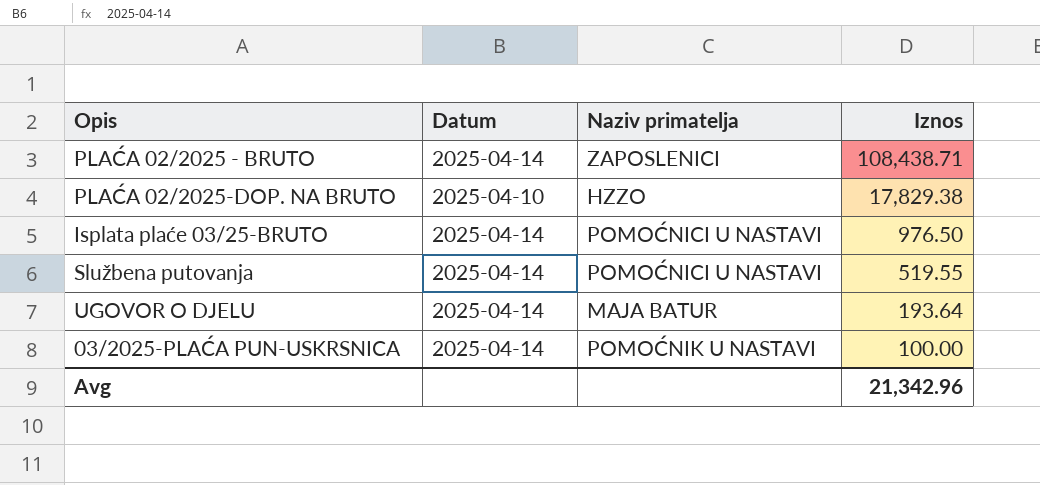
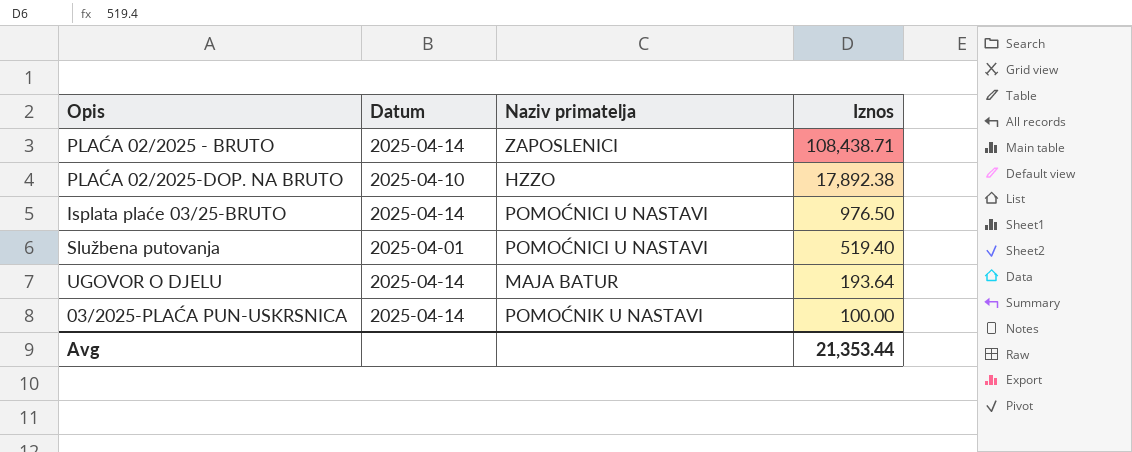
PLAĆA 02/2025-DOP. NA BRUTO | Iznos: 17,829.38 -> 17,892.38
Službena putovanja | Datum: 2025-04-14 -> 2025-04-01
Službena putovanja | Iznos: 519.55 -> 519.40
Avg | Iznos: 21,342.96 -> 21,353.44

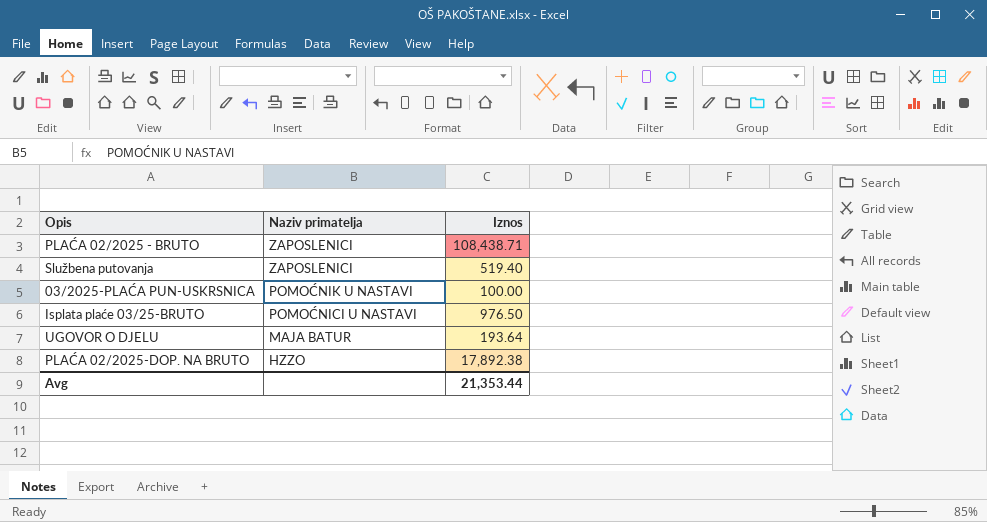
row order: Iznos descending -> Naziv primatelja descending
column Datum | position: 2 -> none
Službena putovanja | Naziv primatelja: POMOĆNICI U NASTAVI -> ZAPOSLENICI

